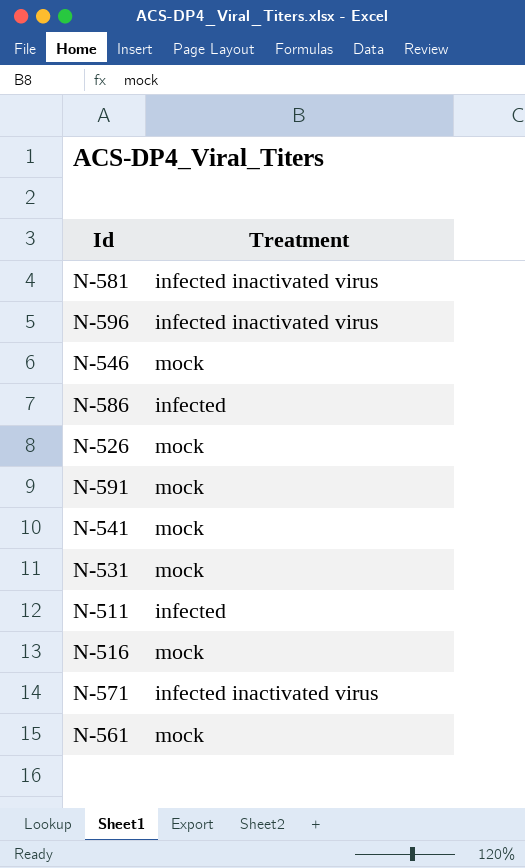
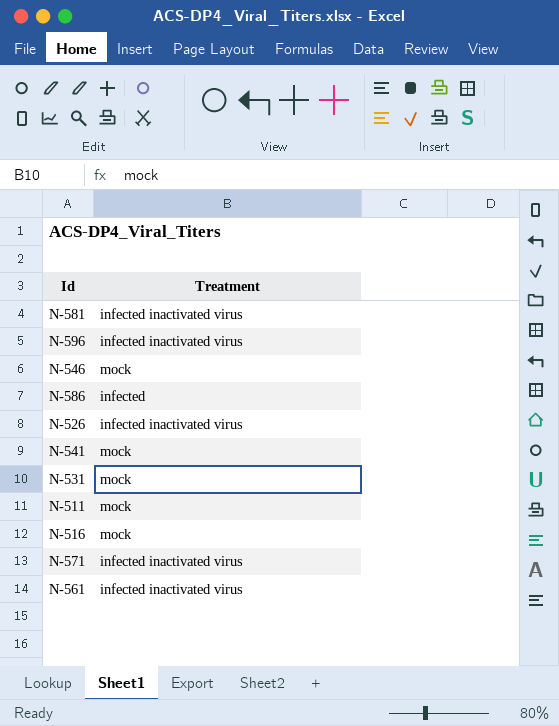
row N-591: mock -> none
N-526 | Treatment: mock -> infected inactivated virus
N-511 | Treatment: infected -> mock
N-561 | Treatment: mock -> infected inactivated virus

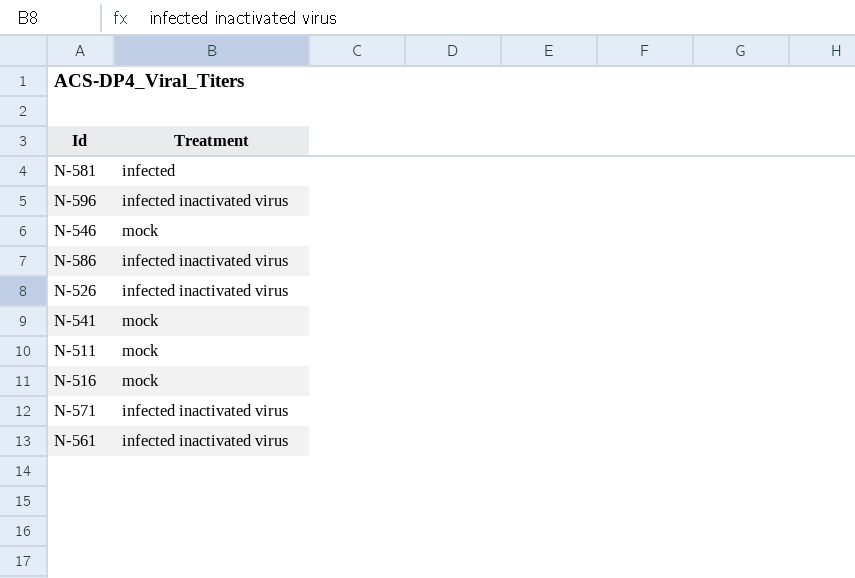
row N-531: mock -> none
N-581 | Treatment: infected inactivated virus -> infected
N-586 | Treatment: infected -> infected inactivated virus

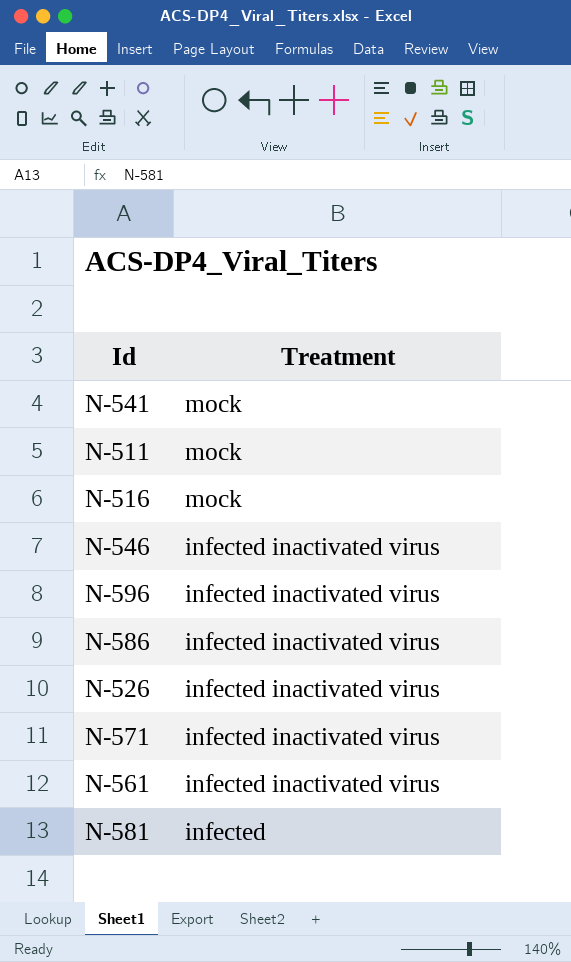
row order: none -> Treatment descending
N-546 | Treatment: mock -> infected inactivated virus

